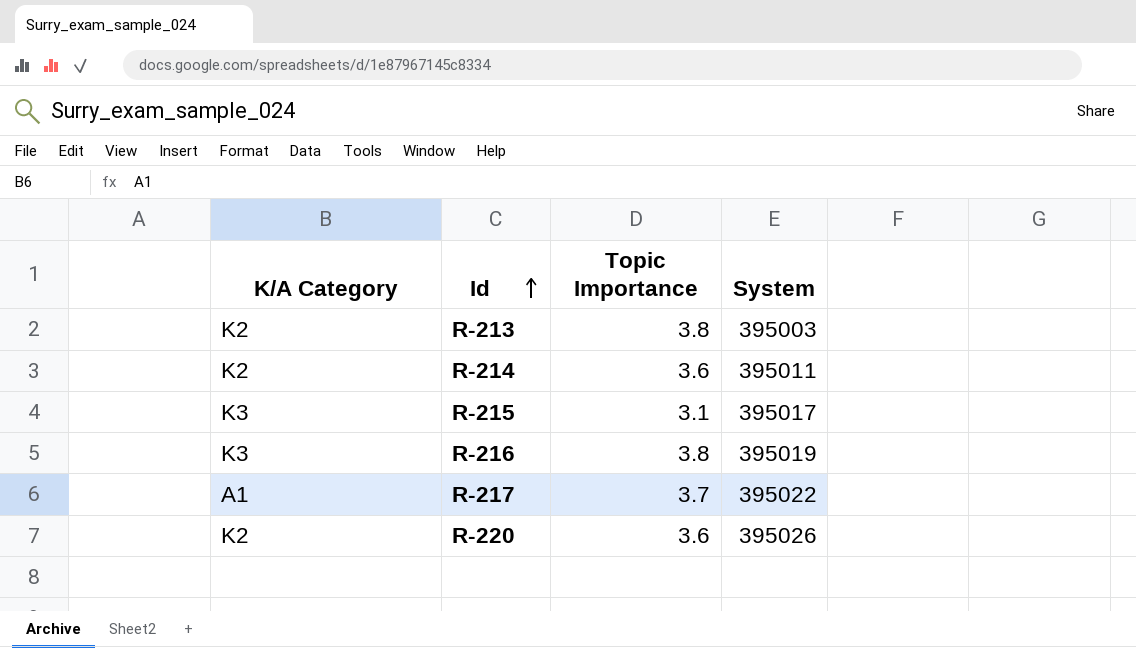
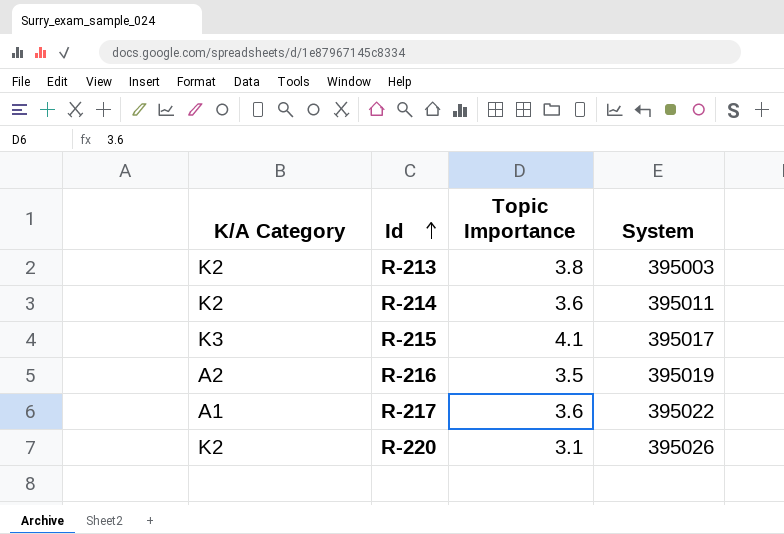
R-215 | Topic Importance: 3.1 -> 4.1
R-216 | K/A Category: K3 -> A2
R-216 | Topic Importance: 3.8 -> 3.5
R-217 | Topic Importance: 3.7 -> 3.6
R-220 | Topic Importance: 3.6 -> 3.1

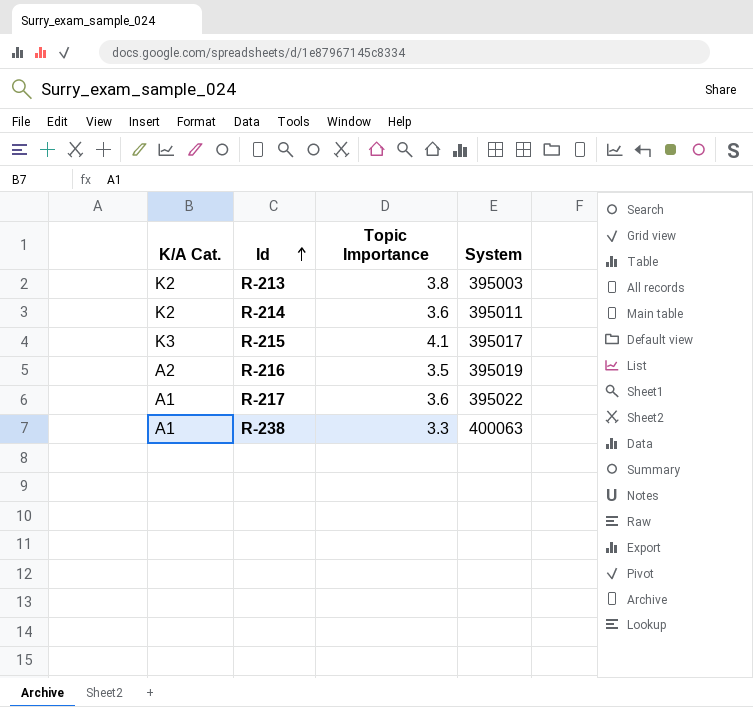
column name: K/A Category -> K/A Cat.
row R-220: K2 | 3.1 | 395026 -> none
row R-238: none -> A1 | 3.3 | 400063

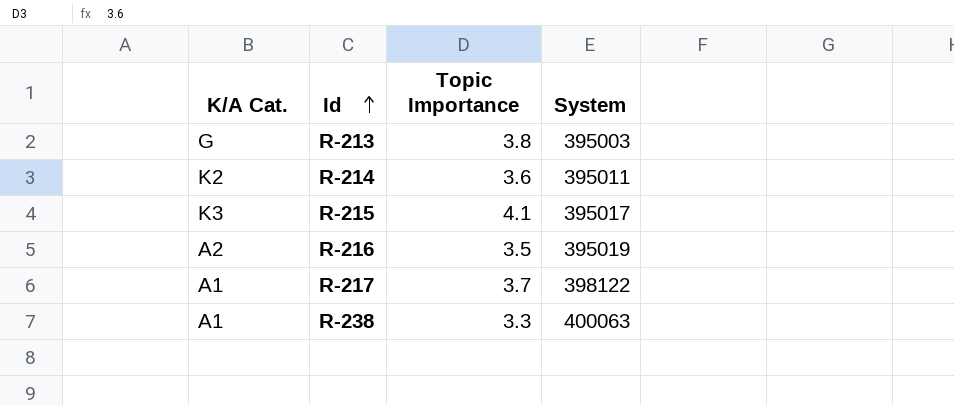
R-213 | K/A Cat.: K2 -> G
R-217 | Topic Importance: 3.6 -> 3.7
R-217 | System: 395022 -> 398122

